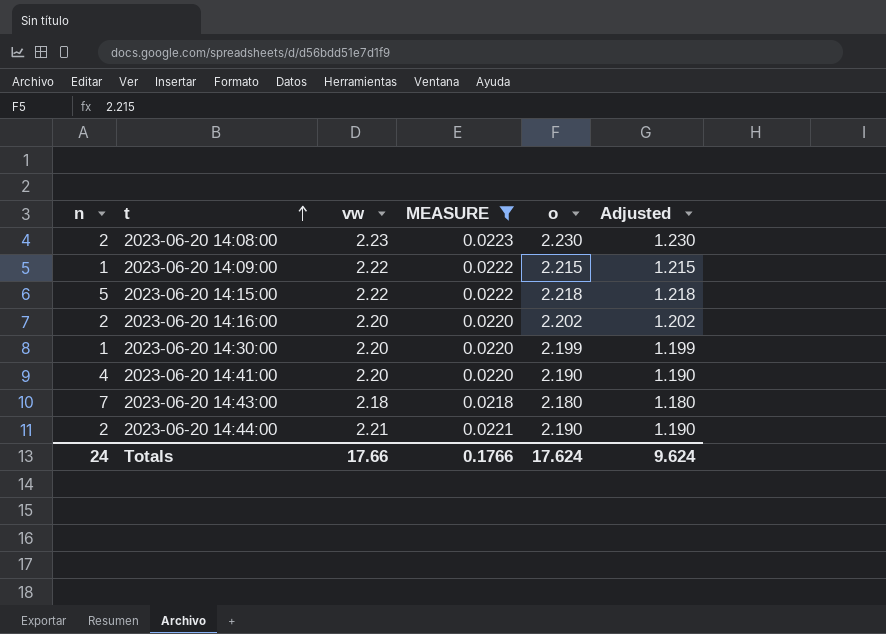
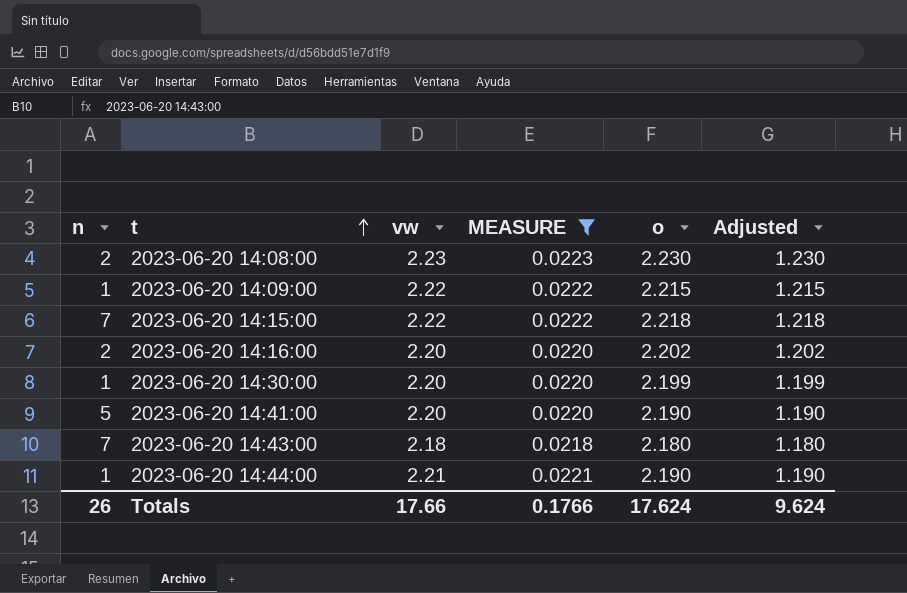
2023-06-20 14:15:00 | n: 5 -> 7
2023-06-20 14:41:00 | n: 4 -> 5
2023-06-20 14:44:00 | n: 2 -> 1
Totals | n: 24 -> 26

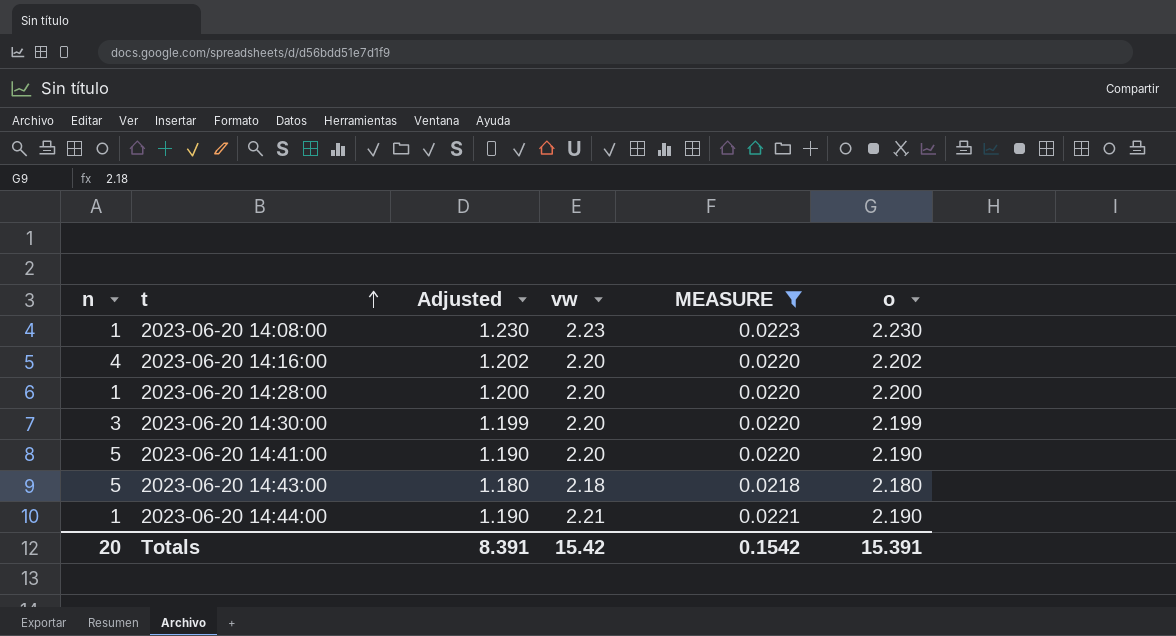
column Adjusted | position: 6 -> 3
row 2023-06-20 14:09:00: 1 | 2.22 | 0.0222 | 2.215 | 1.215 -> none
row 2023-06-20 14:15:00: 7 | 2.22 | 0.0222 | 2.218 | 1.218 -> none
2023-06-20 14:08:00 | n: 2 -> 1
2023-06-20 14:16:00 | n: 2 -> 4
row 2023-06-20 14:28:00: none -> 1 | 1.200 | 2.20 | 0.0220 | 2.200
2023-06-20 14:30:00 | n: 1 -> 3
2023-06-20 14:43:00 | n: 7 -> 5
Totals | n: 26 -> 20
Totals | Adjusted: 9.624 -> 8.391
Totals | vw: 17.66 -> 15.42
Totals | MEASURE: 0.1766 -> 0.1542
Totals | o: 17.624 -> 15.391

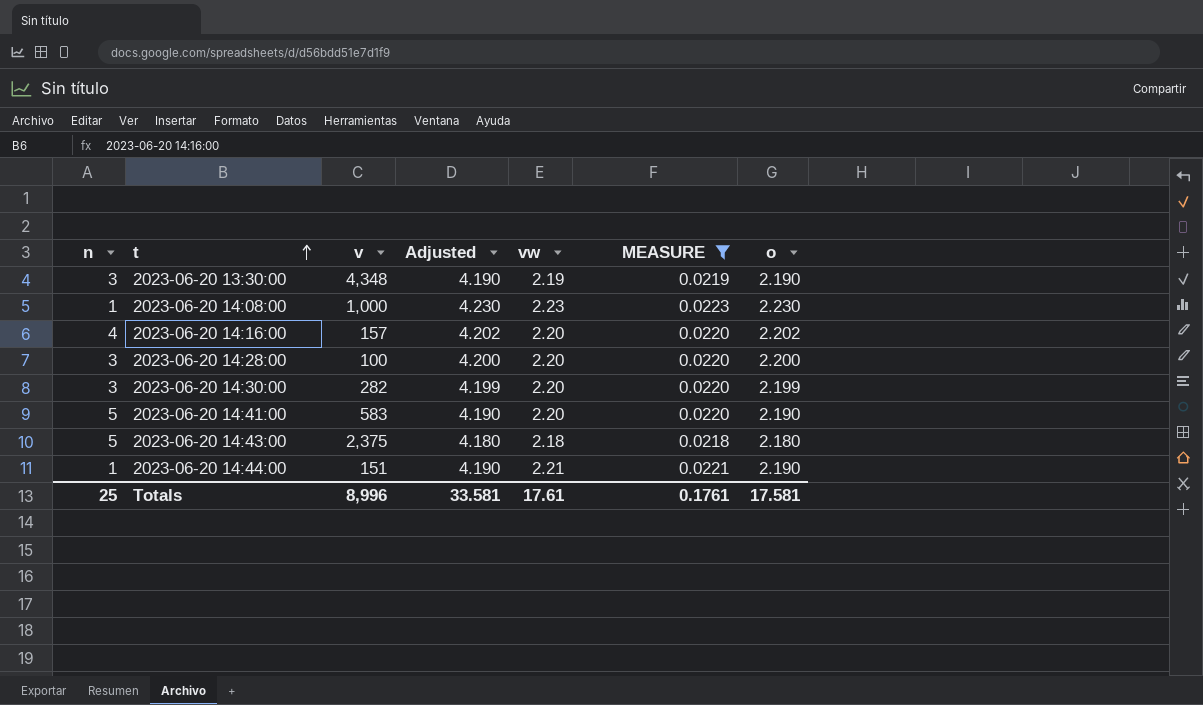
column v | position: none -> 3
column Adjusted | formula: [o] - 1 -> [o] + 2
row 2023-06-20 13:30:00: none -> 3 | 4,348 | 4.190 | 2.19 | 0.0219 | 2.190
2023-06-20 14:28:00 | n: 1 -> 3
Totals | n: 20 -> 25
Totals | Adjusted: 8.391 -> 33.581
Totals | vw: 15.42 -> 17.61
Totals | MEASURE: 0.1542 -> 0.1761
Totals | o: 15.391 -> 17.581

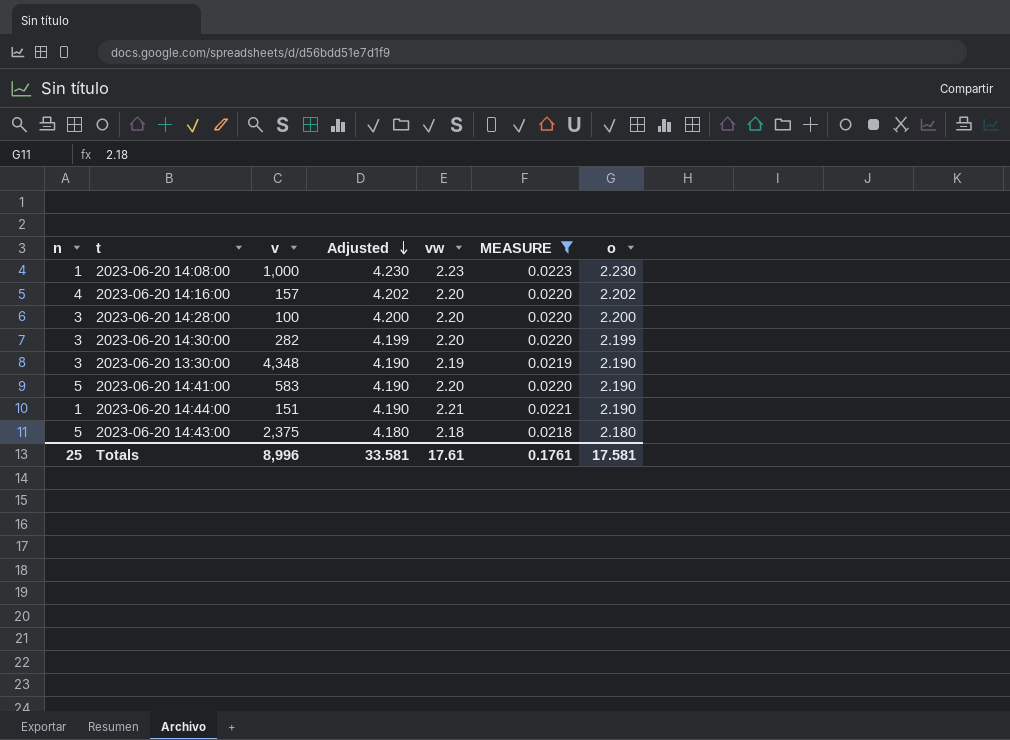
row order: t ascending -> Adjusted descending

